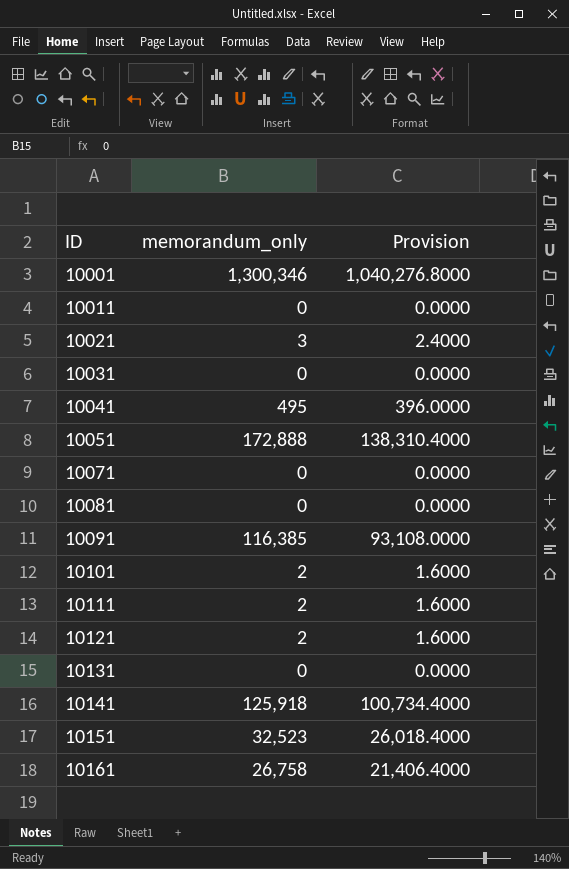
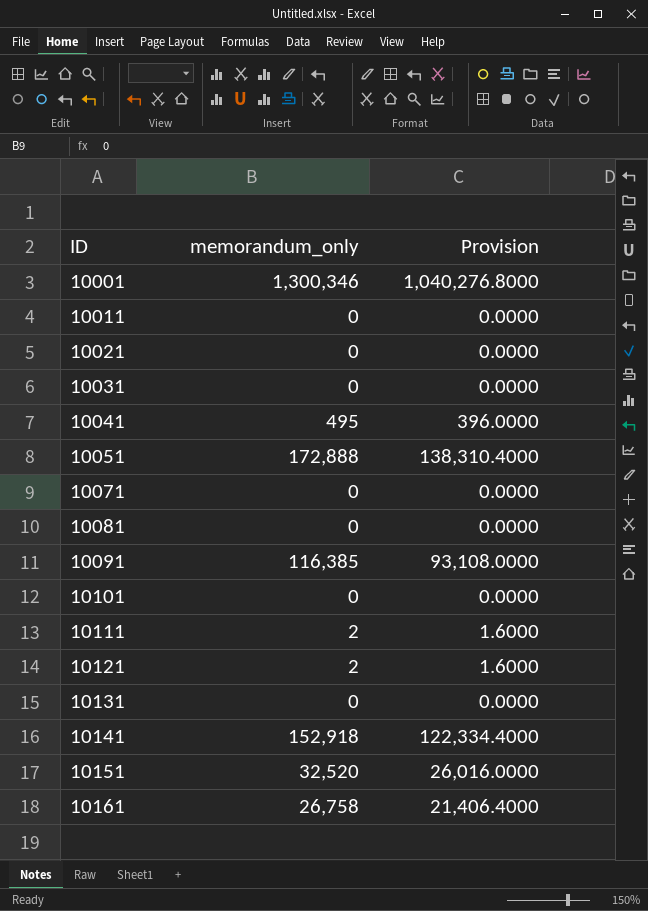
10021 | memorandum_only: 3 -> 0
10021 | Provision: 2.4000 -> 0.0000
10101 | memorandum_only: 2 -> 0
10101 | Provision: 1.6000 -> 0.0000
10141 | memorandum_only: 125,918 -> 152,918
10141 | Provision: 100,734.4000 -> 122,334.4000
10151 | memorandum_only: 32,523 -> 32,520
10151 | Provision: 26,018.4000 -> 26,016.0000

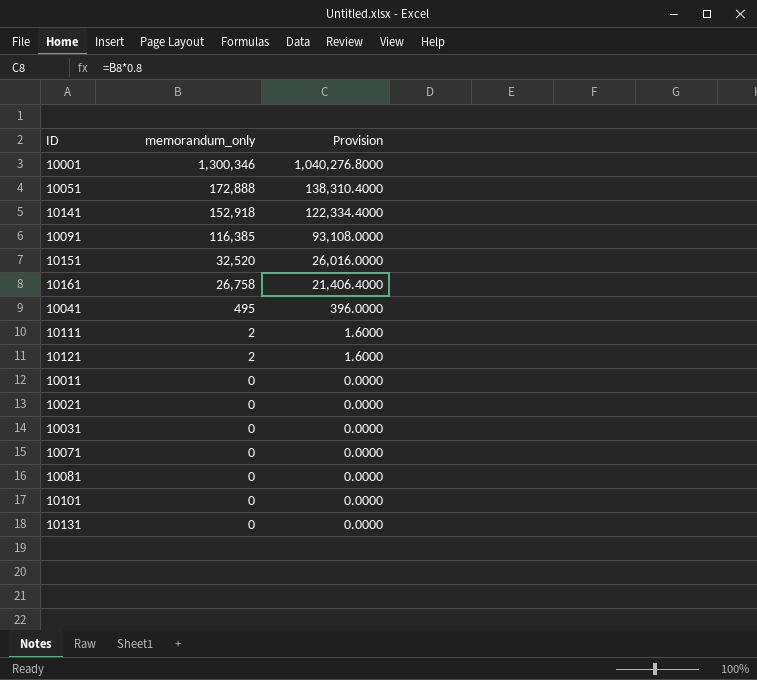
row order: ID ascending -> memorandum_only descending

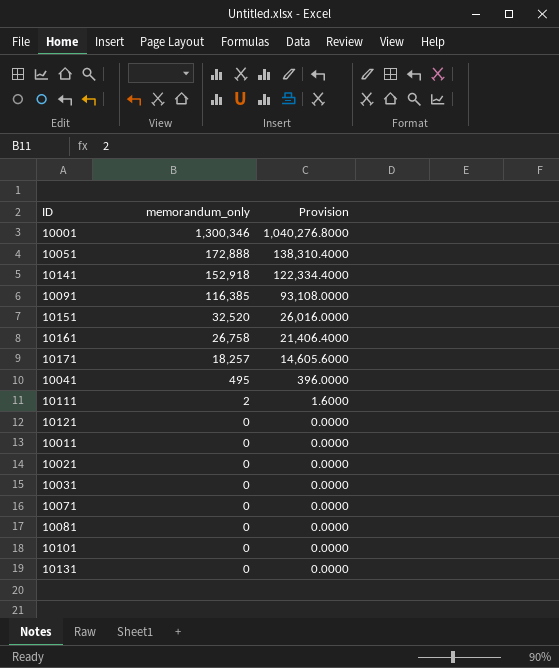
row 10171: none -> 18,257 | 14,605.6000
10121 | memorandum_only: 2 -> 0
10121 | Provision: 1.6000 -> 0.0000

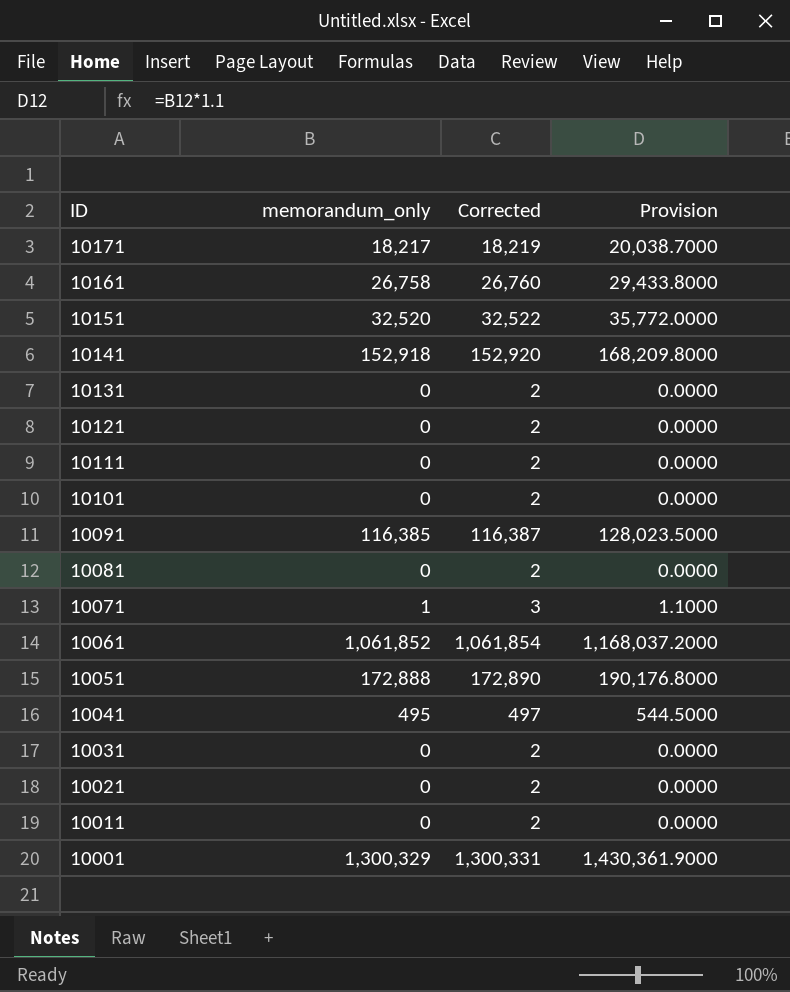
row order: memorandum_only descending -> ID descending
column Corrected | formula: none -> [memorandum_only] + 2
column Provision | formula: [memorandum_only] * 0.8 -> [memorandum_only] * 1.1
10171 | memorandum_only: 18,257 -> 18,217
10111 | memorandum_only: 2 -> 0
10071 | memorandum_only: 0 -> 1
row 10061: none -> 1,061,852 | 1,061,854 | 1,168,037.2000
10001 | memorandum_only: 1,300,346 -> 1,300,329

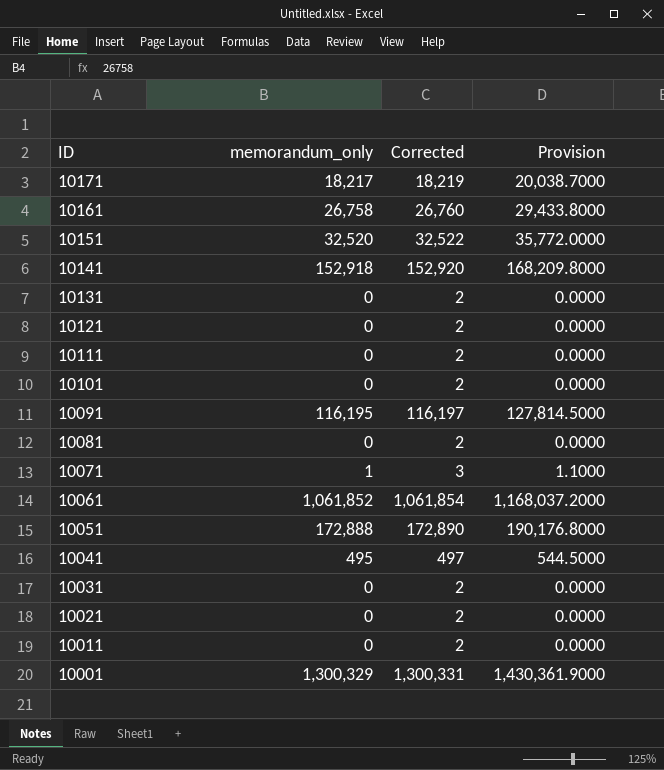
10091 | memorandum_only: 116,385 -> 116,195
10091 | Corrected: 116,387 -> 116,197
10091 | Provision: 128,023.5000 -> 127,814.5000

